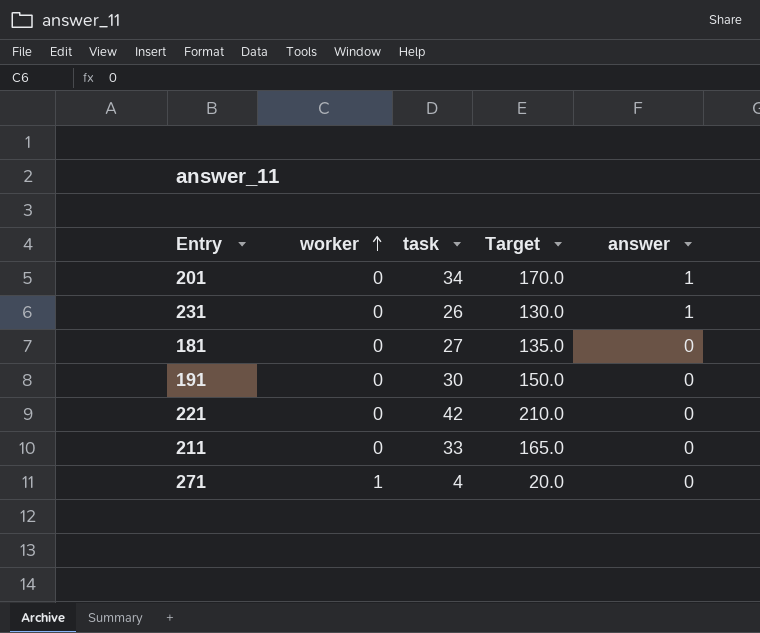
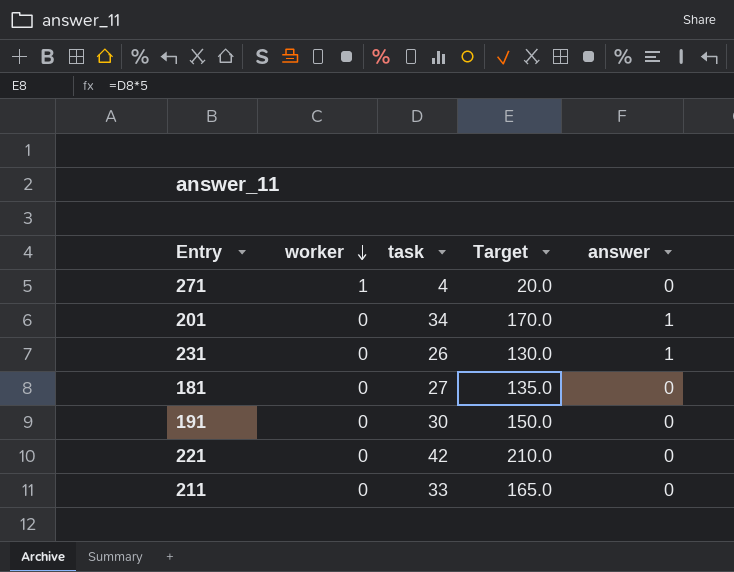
row order: worker ascending -> worker descending

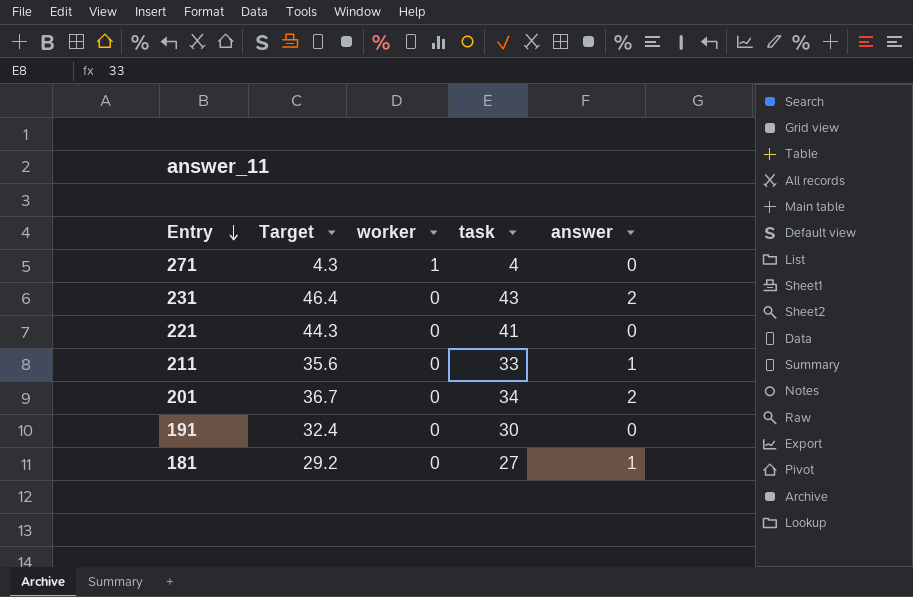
row order: worker descending -> Entry descending
column Target | formula: [task] * 5 -> [task] * 1.08
column Target | position: 4 -> 2
231 | task: 26 -> 43
231 | answer: 1 -> 2
221 | task: 42 -> 41
211 | answer: 0 -> 1
201 | answer: 1 -> 2
181 | answer: 0 -> 1

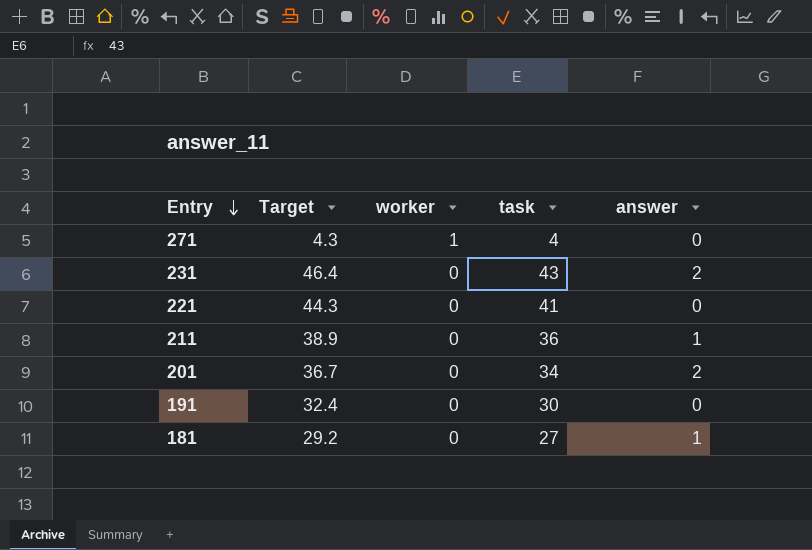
211 | Target: 35.6 -> 38.9
211 | task: 33 -> 36

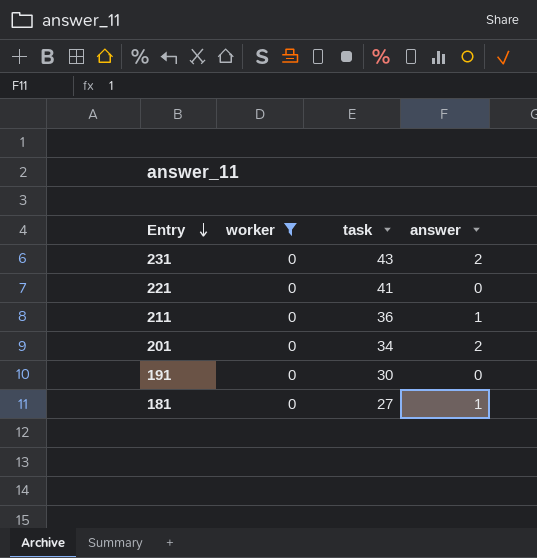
filter: none -> worker = 0
column Target | formula: [task] * 1.08 -> none

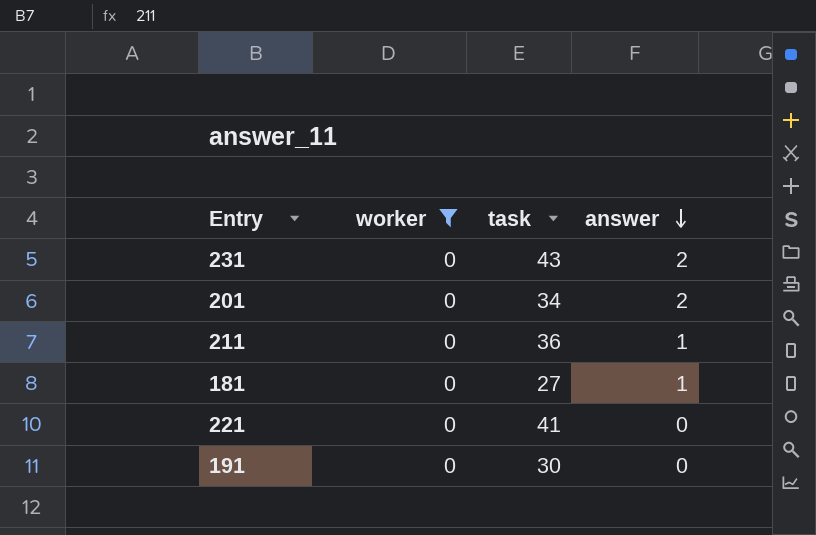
row order: Entry descending -> answer descending

